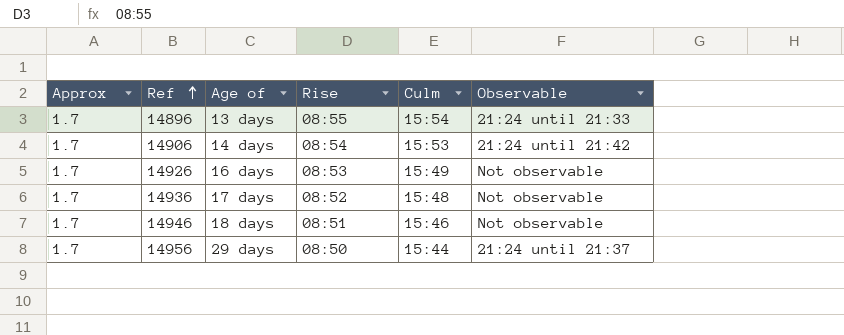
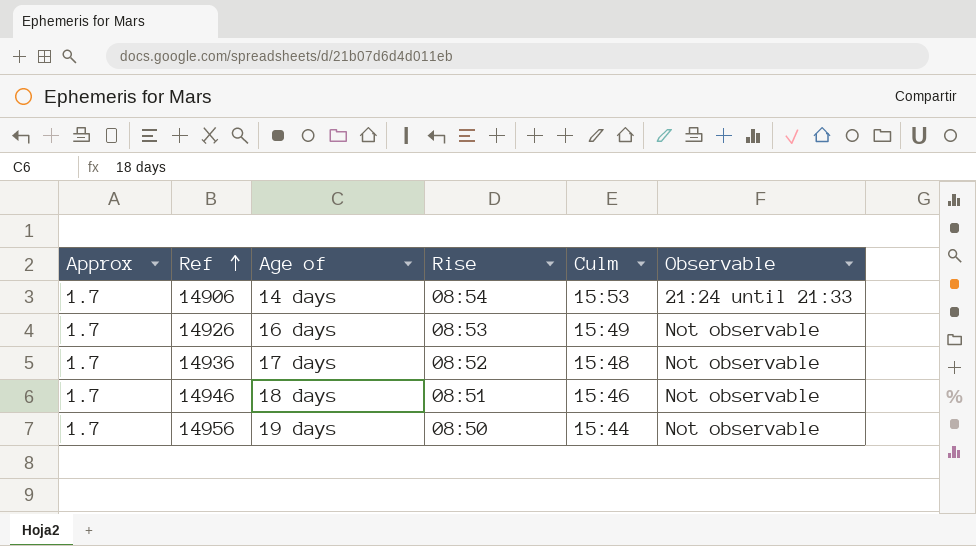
row 14896: 1.7 | 13 days | 08:55 | 15:54 | 21:24 until 21:33 -> none
14906 | Observable: 21:24 until 21:42 -> 21:24 until 21:33
14956 | Age of: 29 days -> 19 days
14956 | Observable: 21:24 until 21:37 -> Not observable

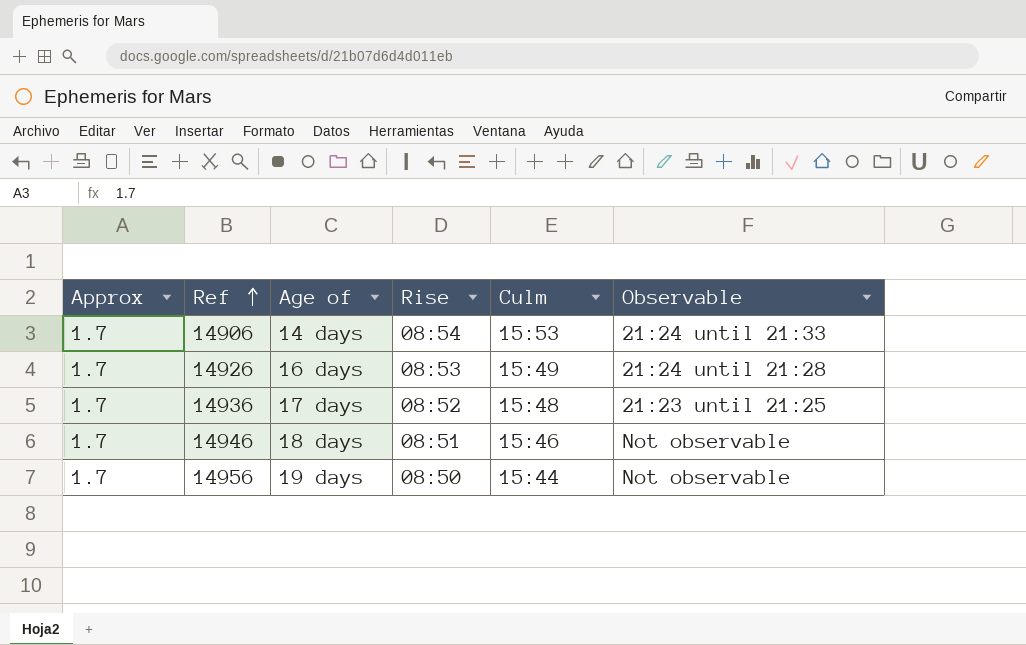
14926 | Observable: Not observable -> 21:24 until 21:28
14936 | Observable: Not observable -> 21:23 until 21:25

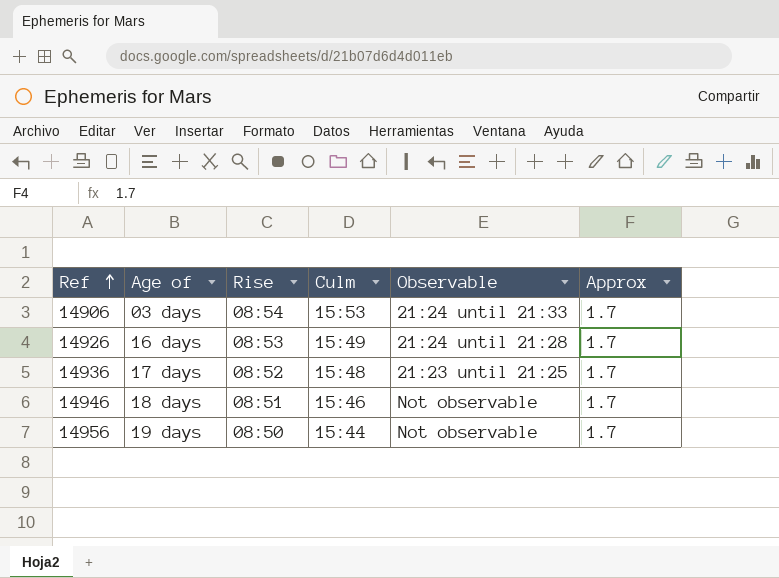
column Approx | position: 1 -> 6
14906 | Age of: 14 days -> 03 days

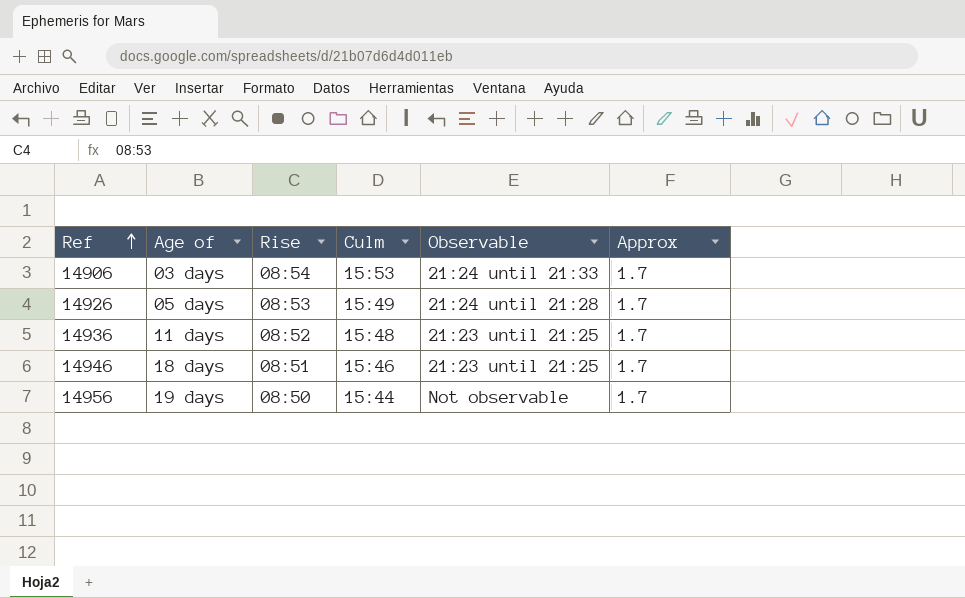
14926 | Age of: 16 days -> 05 days
14936 | Age of: 17 days -> 11 days
14946 | Observable: Not observable -> 21:23 until 21:25

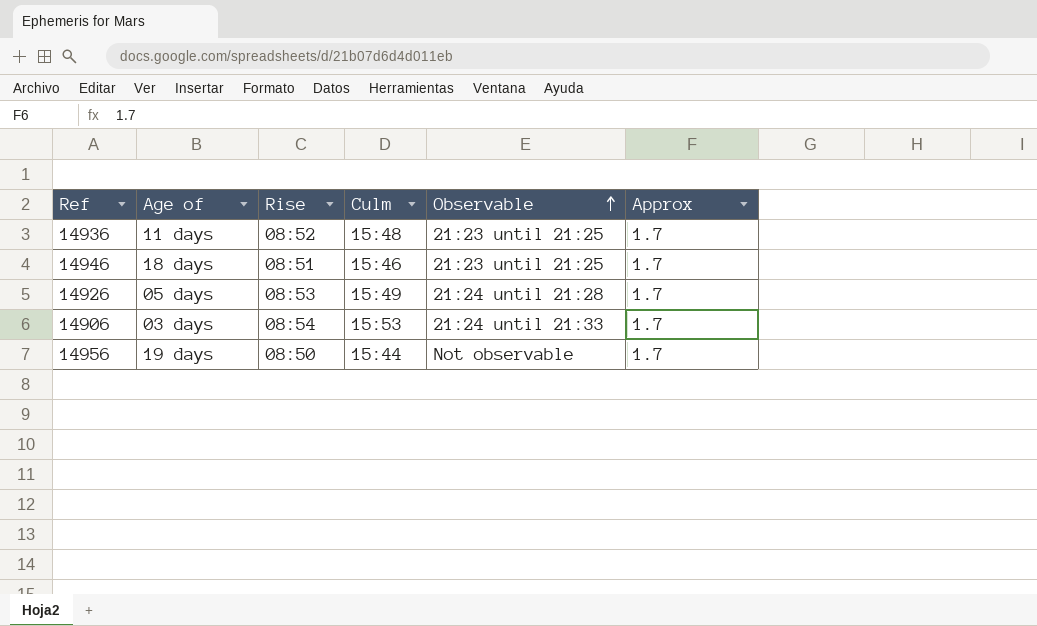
row order: Ref ascending -> Observable ascending

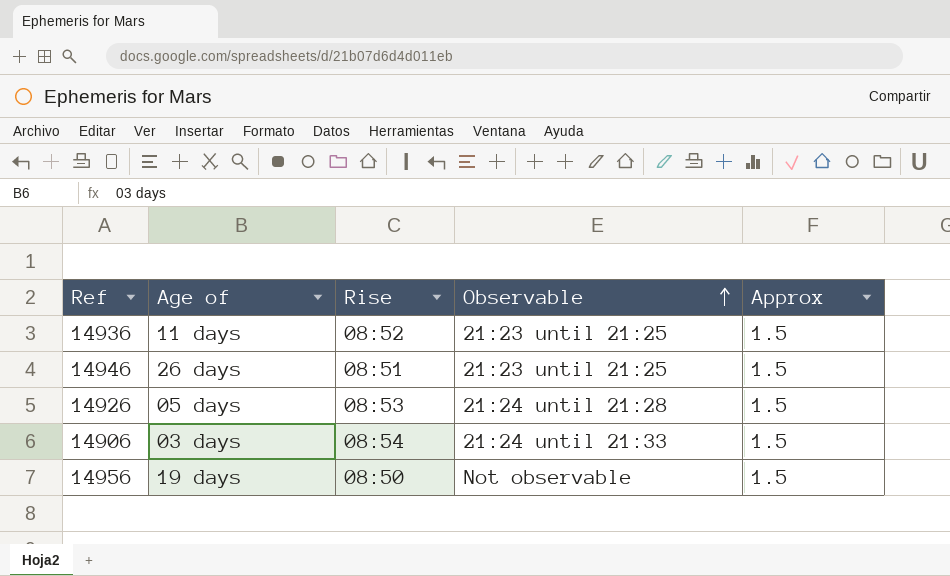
column Culm | position: 4 -> none
14936 | Approx: 1.7 -> 1.5
14946 | Age of: 18 days -> 26 days
14946 | Approx: 1.7 -> 1.5
14926 | Approx: 1.7 -> 1.5
14906 | Approx: 1.7 -> 1.5
14956 | Approx: 1.7 -> 1.5

